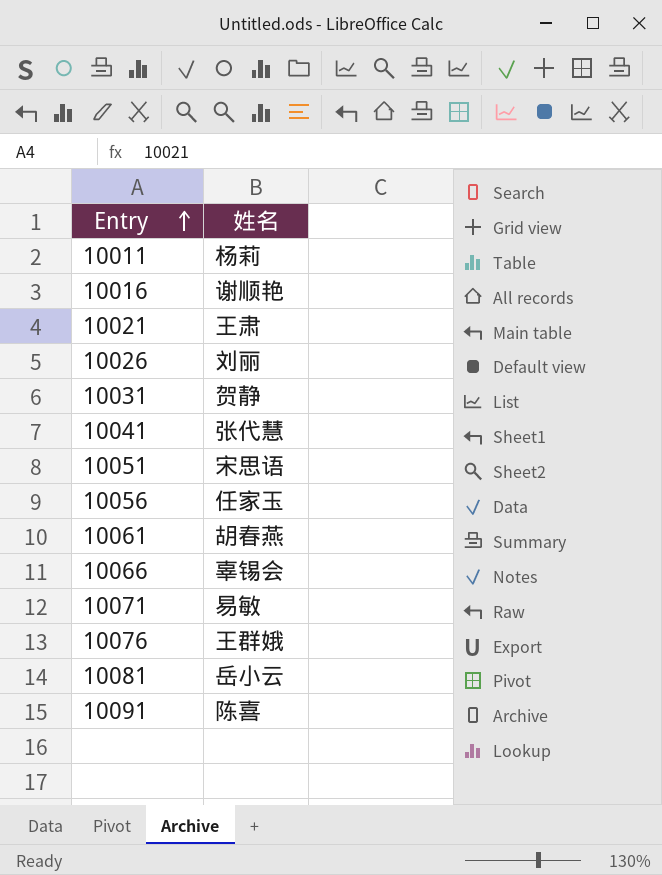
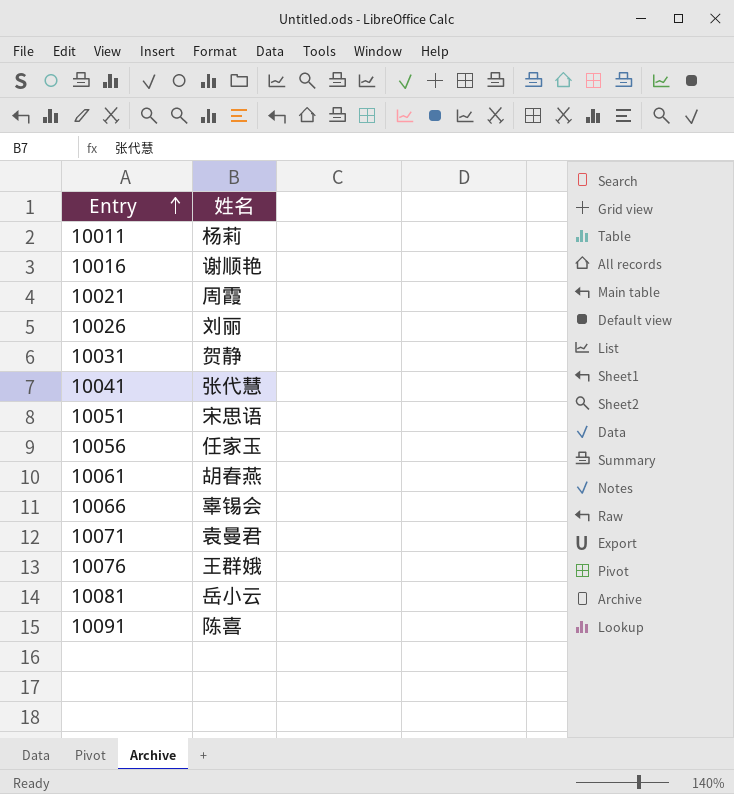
10021 | 姓名: 王肃 -> 周霞
10071 | 姓名: 易敏 -> 袁曼君

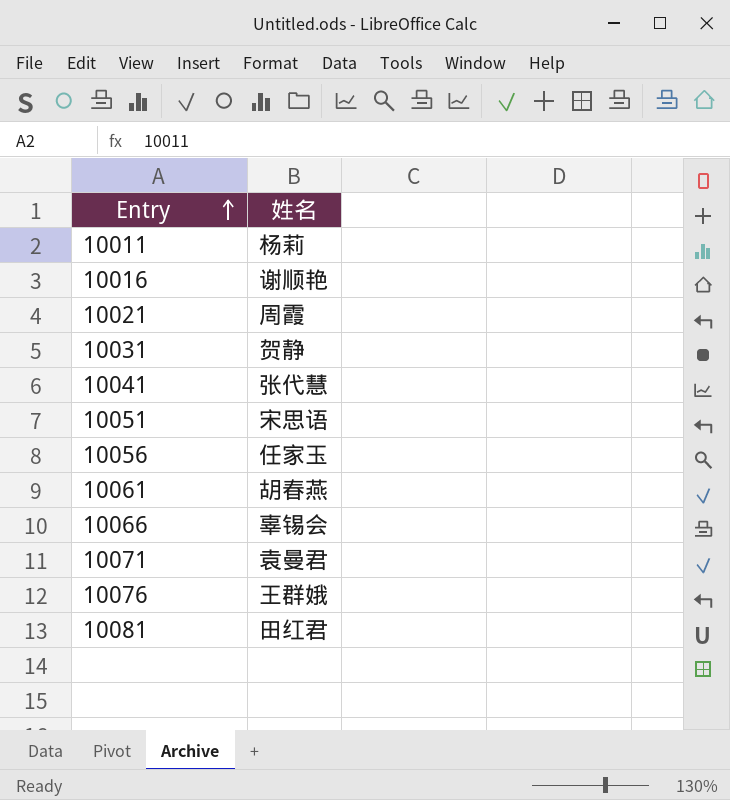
row 10026: 刘丽 -> none
row 10091: 陈喜 -> none
10081 | 姓名: 岳小云 -> 田红君

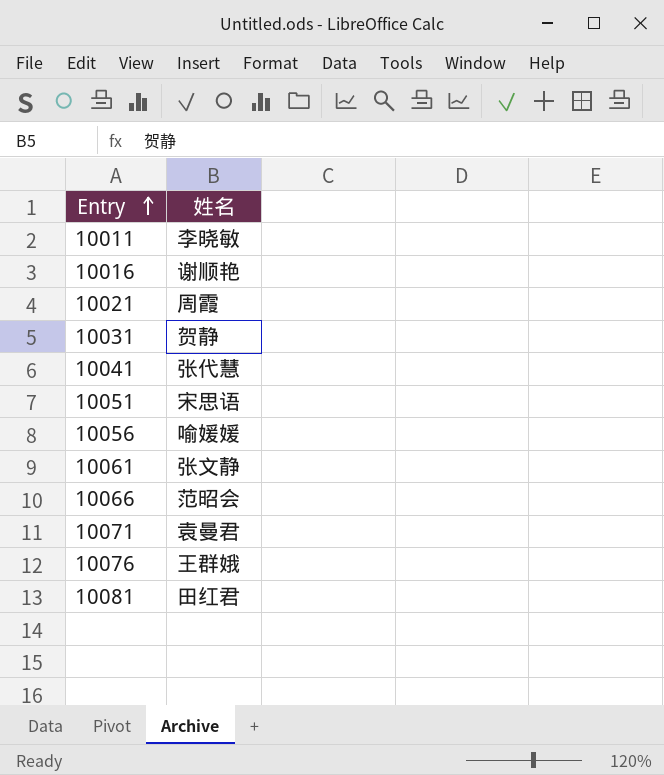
10011 | 姓名: 杨莉 -> 李晓敏
10056 | 姓名: 任家玉 -> 喻媛媛
10061 | 姓名: 胡春燕 -> 张文静
10066 | 姓名: 辜锡会 -> 范昭会

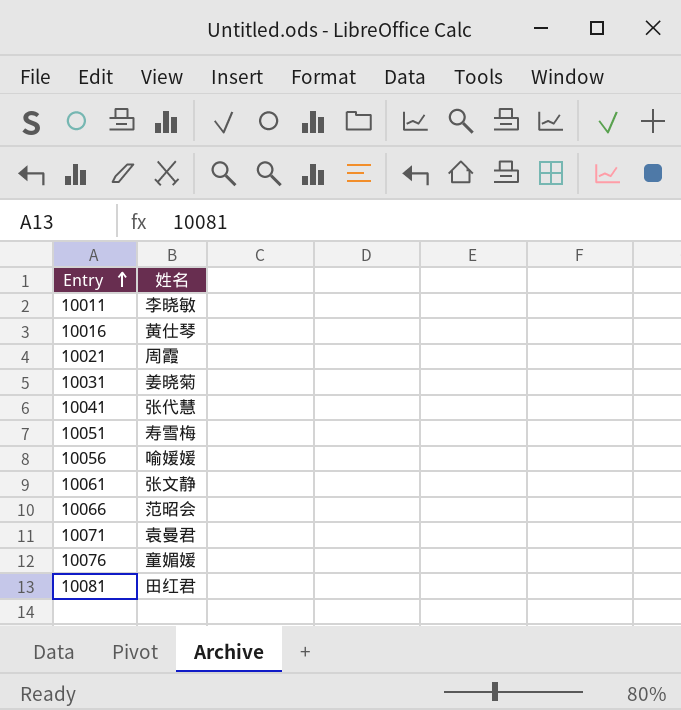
10016 | 姓名: 谢顺艳 -> 黄仕琴
10031 | 姓名: 贺静 -> 姜晓菊
10051 | 姓名: 宋思语 -> 寿雪梅
10076 | 姓名: 王群娥 -> 童媚媛

